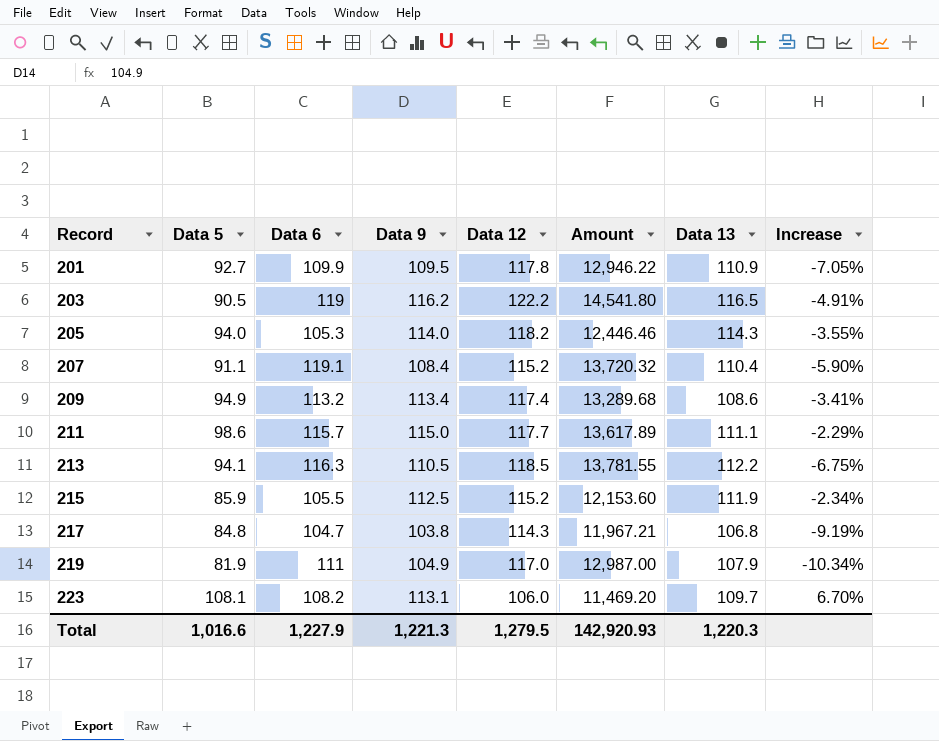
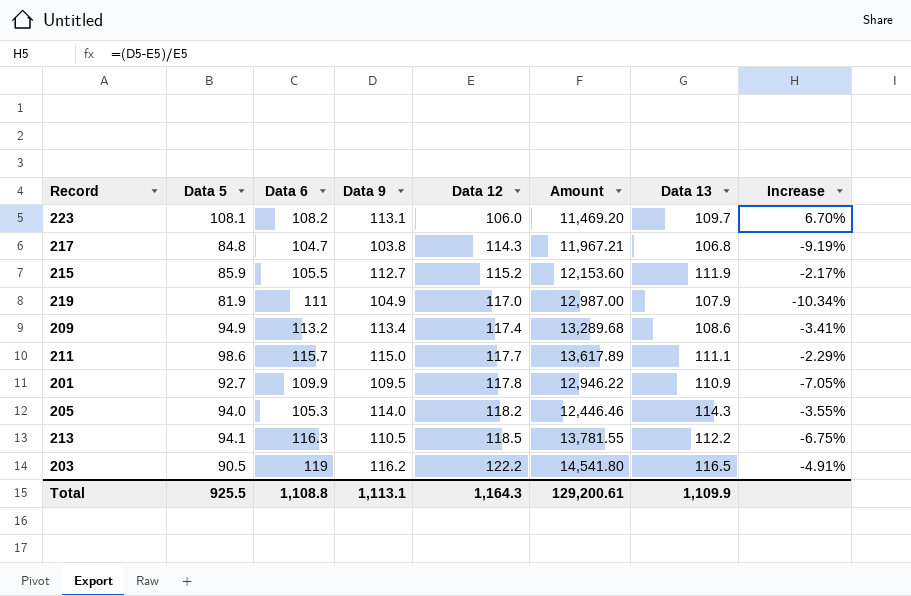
row order: Record ascending -> Data 12 ascending
row 207: 91.1 | 119.1 | 108.4 | 115.2 | 13,720.32 | 110.4 | -5.90% -> none
215 | Data 9: 112.5 -> 112.7
215 | Increase: -2.34% -> -2.17%
Total | Data 5: 1,016.6 -> 925.5
Total | Data 6: 1,227.9 -> 1,108.8
Total | Data 9: 1,221.3 -> 1,113.1
Total | Data 12: 1,279.5 -> 1,164.3
Total | Amount: 142,920.93 -> 129,200.61
Total | Data 13: 1,220.3 -> 1,109.9

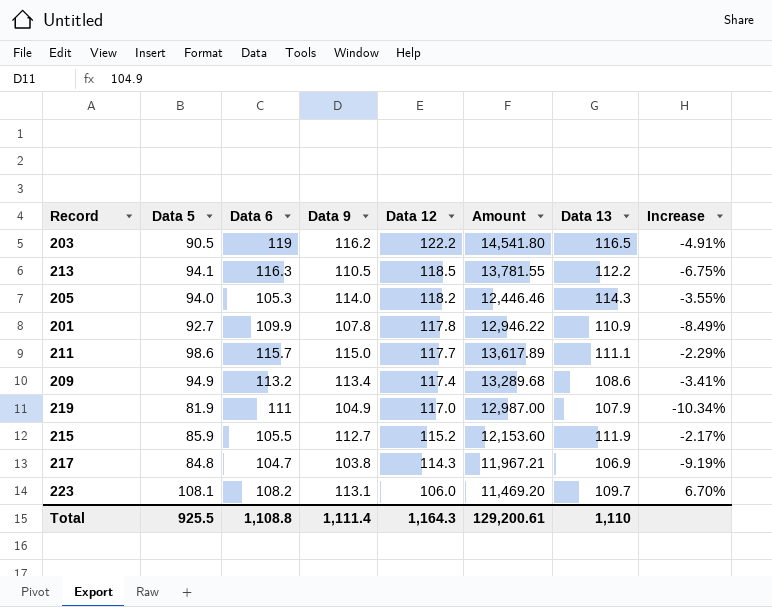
row order: Data 12 ascending -> Data 12 descending
201 | Data 9: 109.5 -> 107.8
201 | Increase: -7.05% -> -8.49%
217 | Data 13: 106.8 -> 106.9
Total | Data 9: 1,113.1 -> 1,111.4
Total | Data 13: 1,109.9 -> 1,110

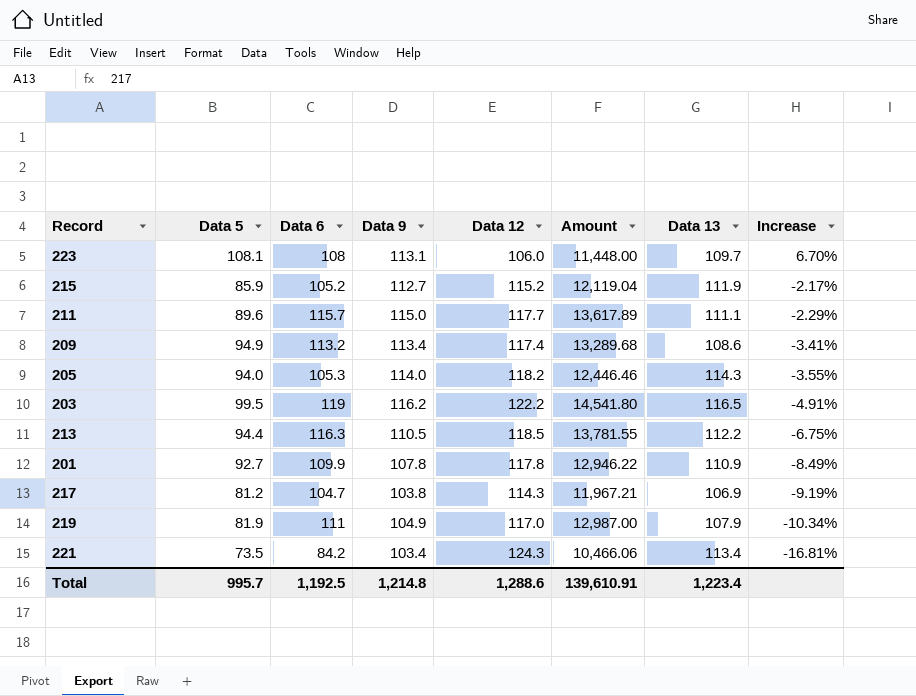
row order: Data 12 descending -> Increase descending
223 | Data 6: 108.2 -> 108
223 | Amount: 11,469.20 -> 11,448.00
215 | Data 6: 105.5 -> 105.2
215 | Amount: 12,153.60 -> 12,119.04
211 | Data 5: 98.6 -> 89.6
203 | Data 5: 90.5 -> 99.5
213 | Data 5: 94.1 -> 94.4
217 | Data 5: 84.8 -> 81.2
row 221: none -> 73.5 | 84.2 | 103.4 | 124.3 | 10,466.06 | 113.4 | -16.81%
Total | Data 5: 925.5 -> 995.7
Total | Data 6: 1,108.8 -> 1,192.5
Total | Data 9: 1,111.4 -> 1,214.8
Total | Data 12: 1,164.3 -> 1,288.6
Total | Amount: 129,200.61 -> 139,610.91
Total | Data 13: 1,110 -> 1,223.4

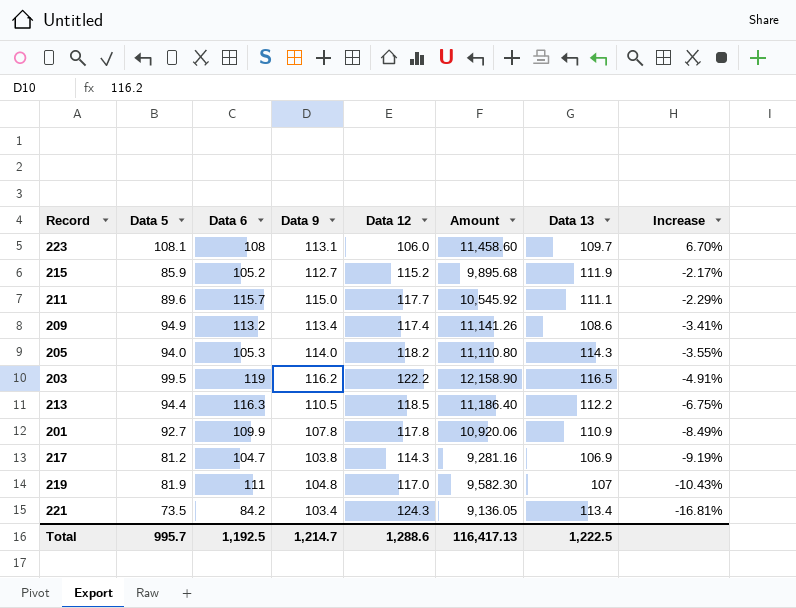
column Amount | formula: [Data 6] * [Data 12] -> [Data 5] * [Data 12]
219 | Data 9: 104.9 -> 104.8
219 | Data 13: 107.9 -> 107
219 | Increase: -10.34% -> -10.43%
Total | Data 9: 1,214.8 -> 1,214.7
Total | Amount: 139,610.91 -> 116,417.13
Total | Data 13: 1,223.4 -> 1,222.5

